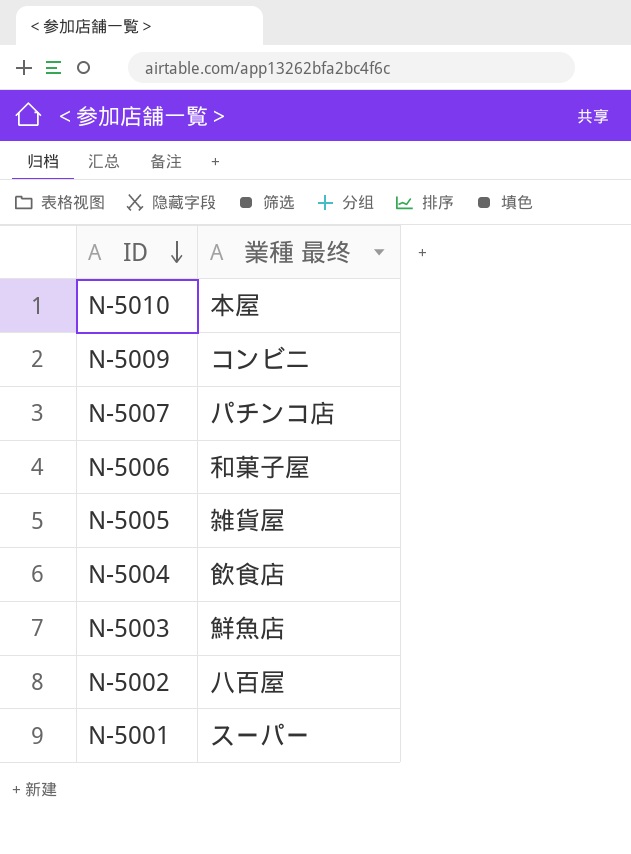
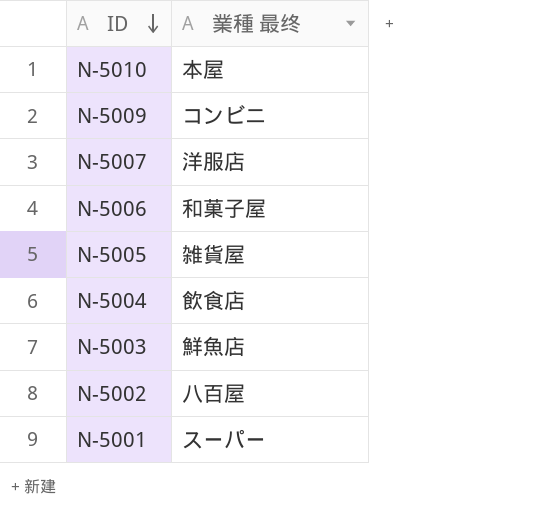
N-5007 | 業種 最终: パチンコ店 -> 洋服店

